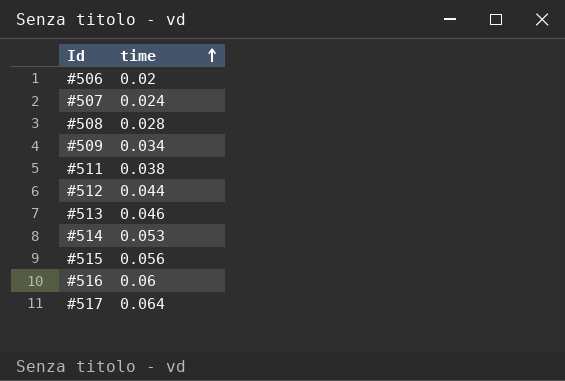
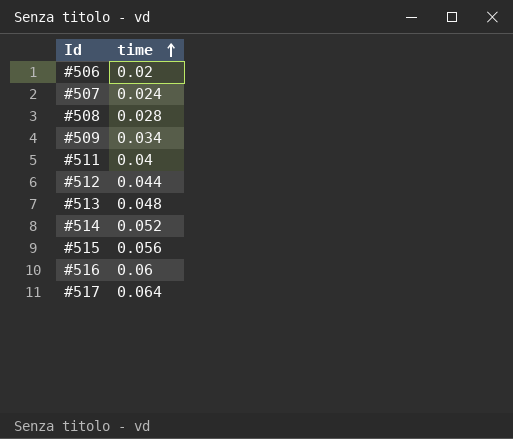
#511 | time: 0.038 -> 0.04
#513 | time: 0.046 -> 0.048
#514 | time: 0.053 -> 0.052

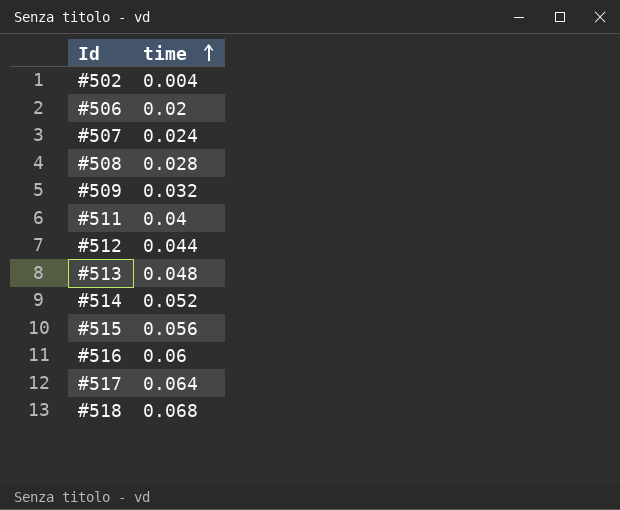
row #502: none -> 0.004
#509 | time: 0.034 -> 0.032
row #518: none -> 0.068

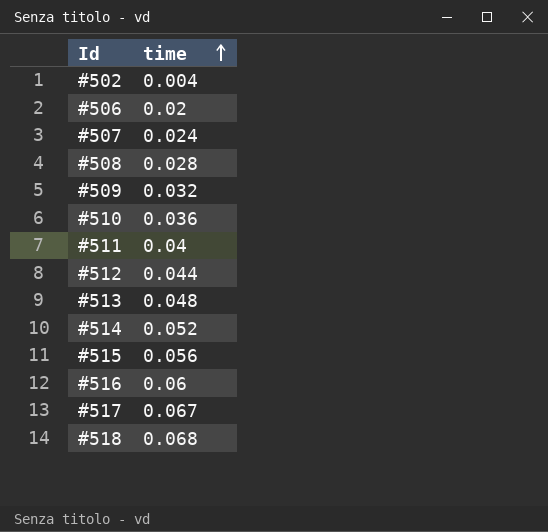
row #510: none -> 0.036
#517 | time: 0.064 -> 0.067

